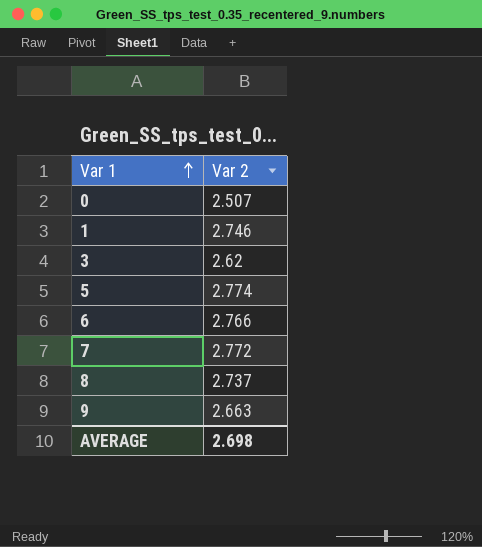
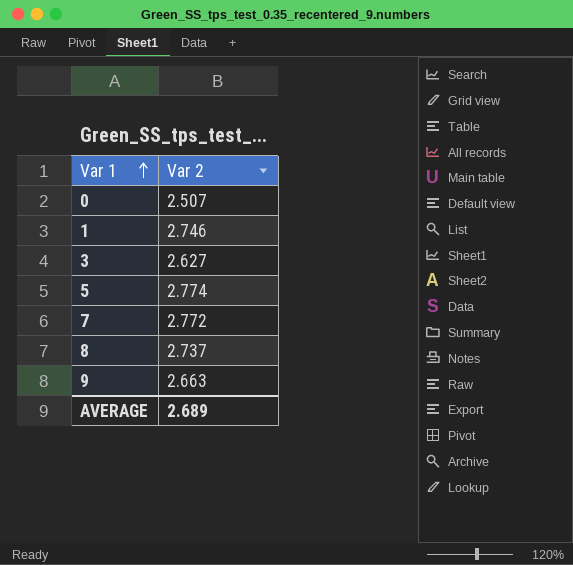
row 6: 2.766 -> none
3 | Var 2: 2.62 -> 2.627
AVERAGE | Var 2: 2.698 -> 2.689

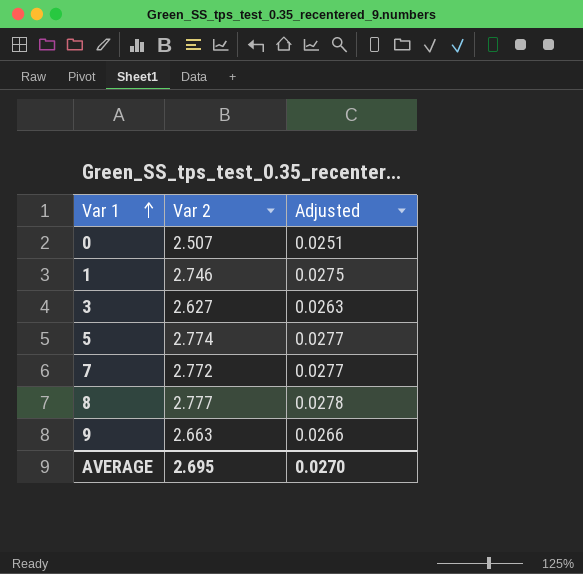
column Adjusted | formula: none -> [Var 2] * 0.01
8 | Var 2: 2.737 -> 2.777
AVERAGE | Var 2: 2.689 -> 2.695

